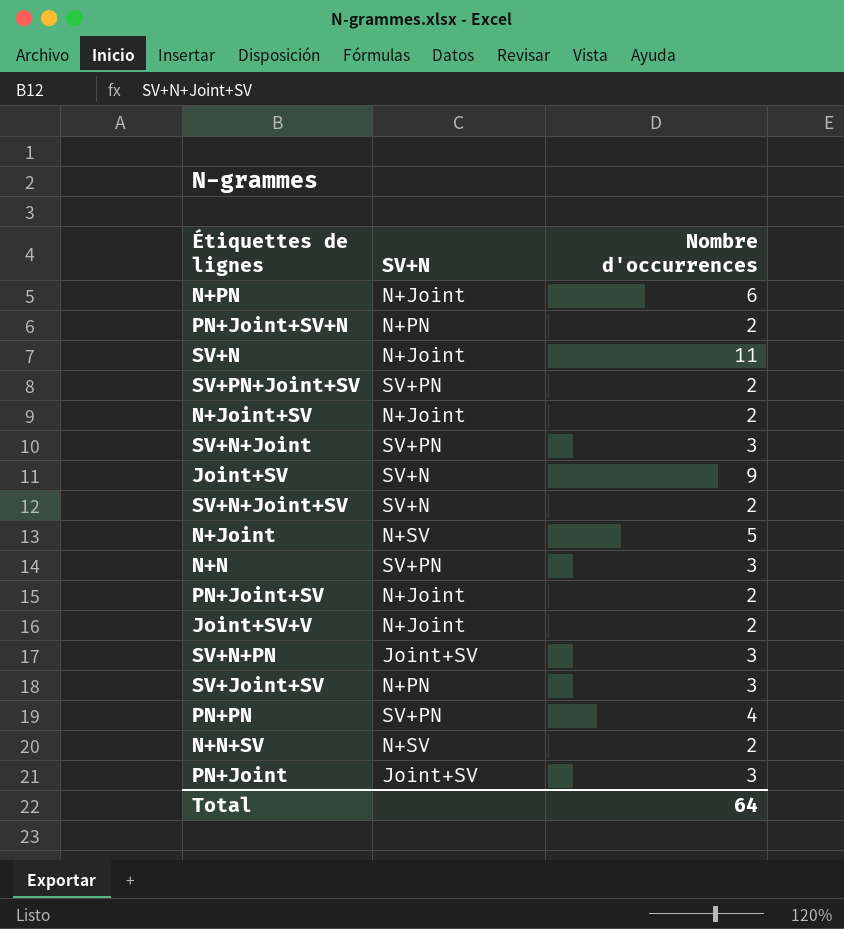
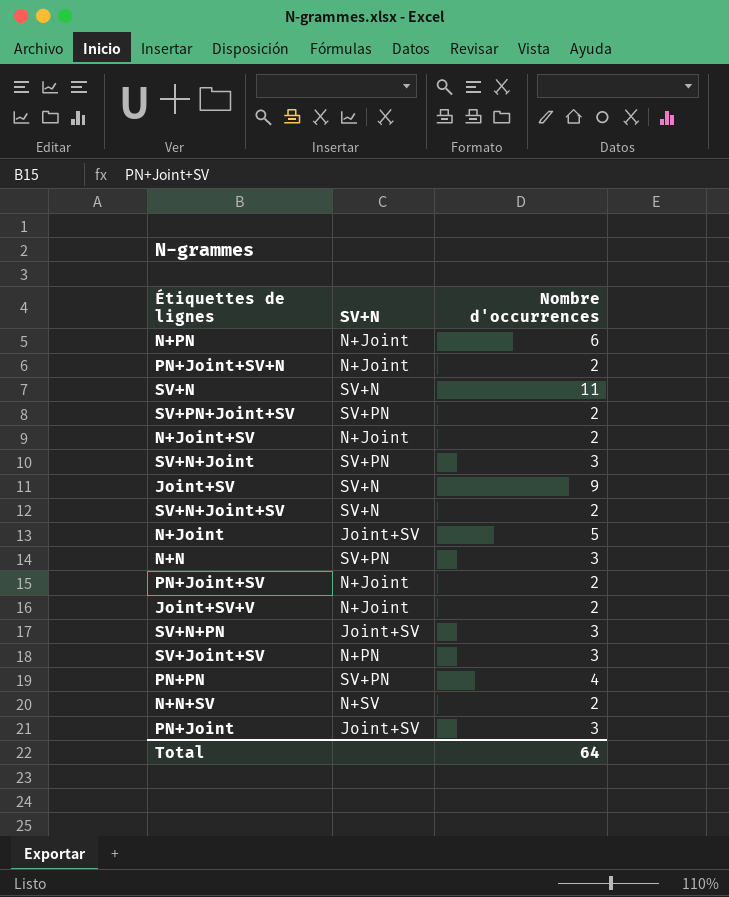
PN+Joint+SV+N | SV+N: N+PN -> N+Joint
SV+N | SV+N: N+Joint -> SV+N
N+Joint | SV+N: N+SV -> Joint+SV

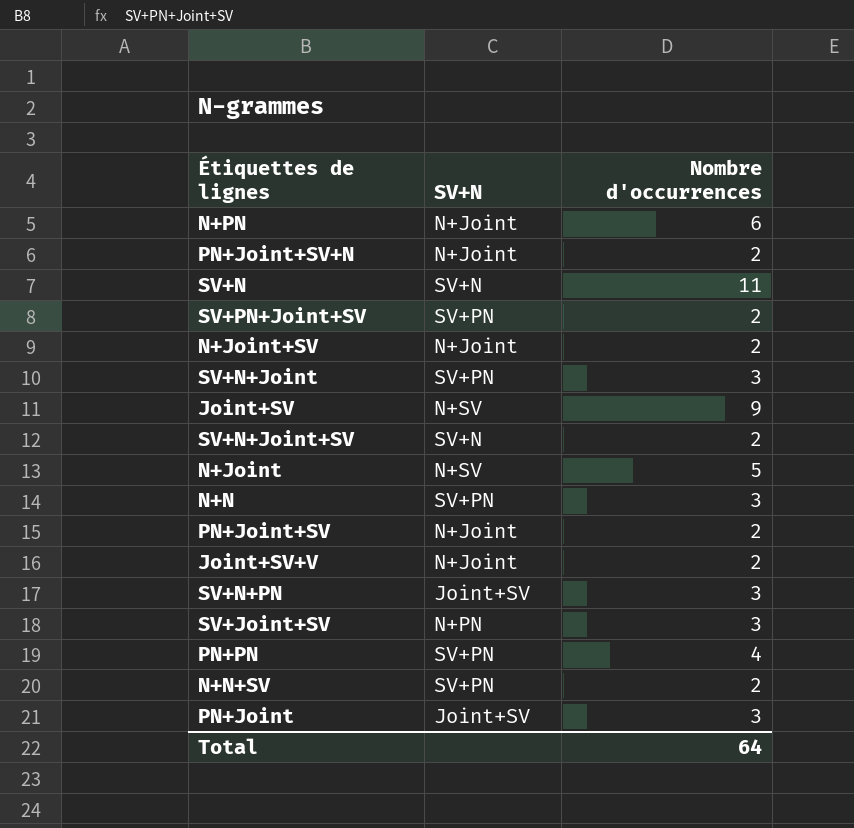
Joint+SV | SV+N: SV+N -> N+SV
N+Joint | SV+N: Joint+SV -> N+SV
N+N+SV | SV+N: N+SV -> SV+PN

